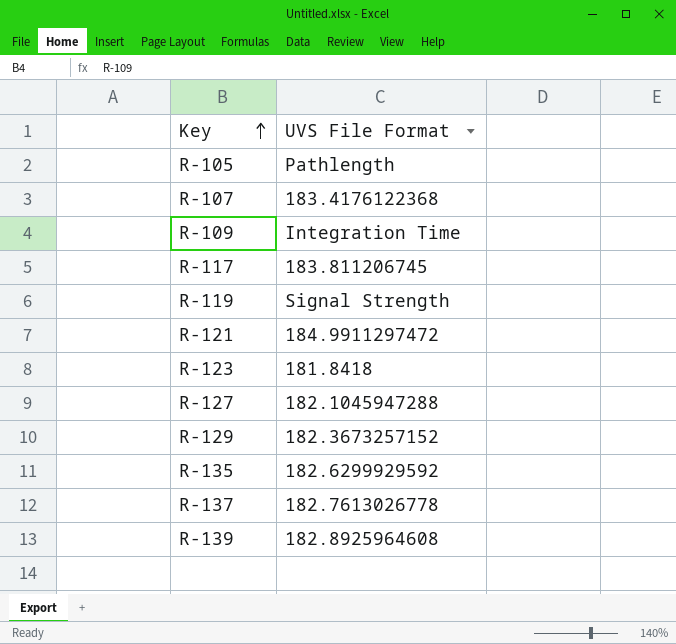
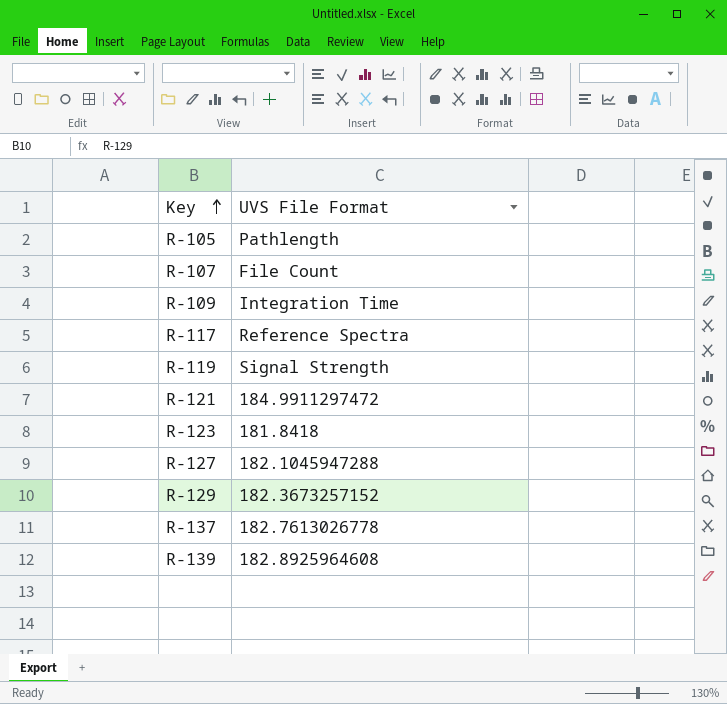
row R-135: 182.6299929592 -> none
R-107 | UVS File Format: 183.4176122368 -> File Count
R-117 | UVS File Format: 183.811206745 -> Reference Spectra

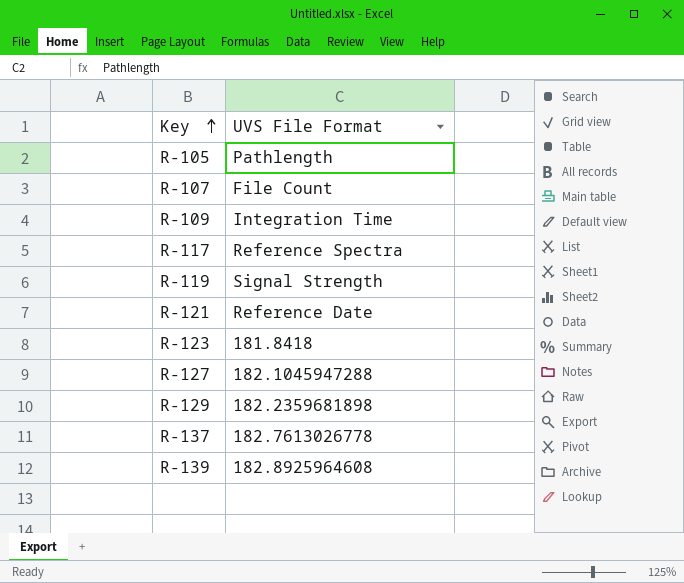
R-121 | UVS File Format: 184.9911297472 -> Reference Date
R-129 | UVS File Format: 182.3673257152 -> 182.2359681898

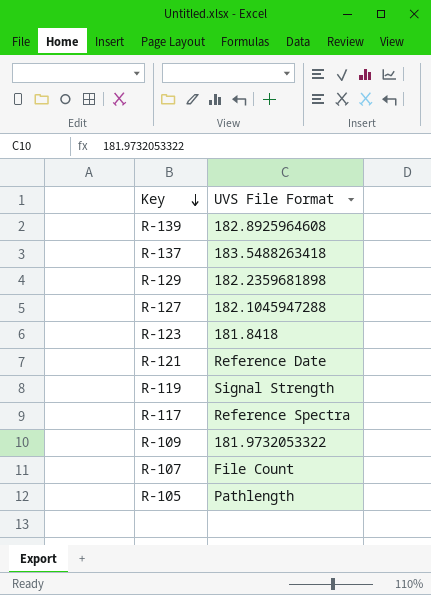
row order: Key ascending -> Key descending
R-137 | UVS File Format: 182.7613026778 -> 183.5488263418
R-109 | UVS File Format: Integration Time -> 181.9732053322

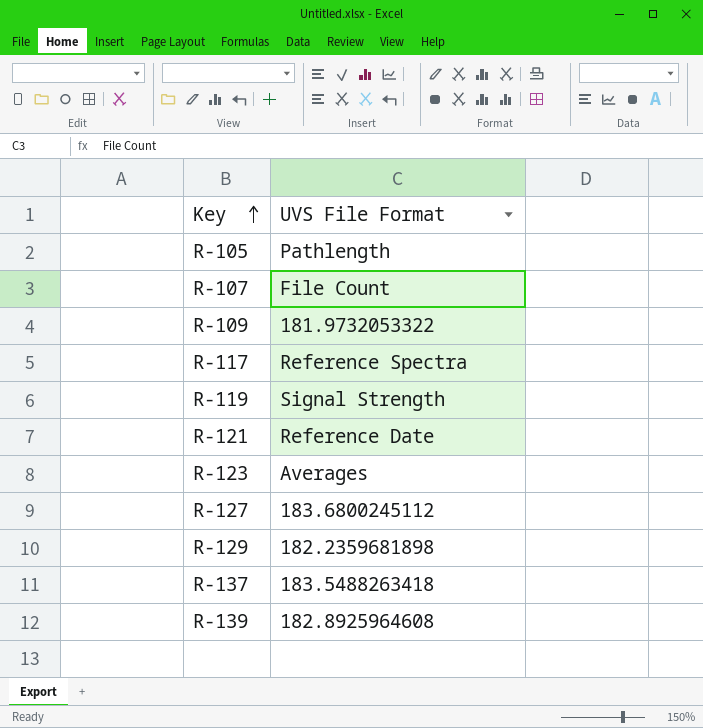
row order: Key descending -> Key ascending
R-123 | UVS File Format: 181.8418 -> Averages
R-127 | UVS File Format: 182.1045947288 -> 183.6800245112

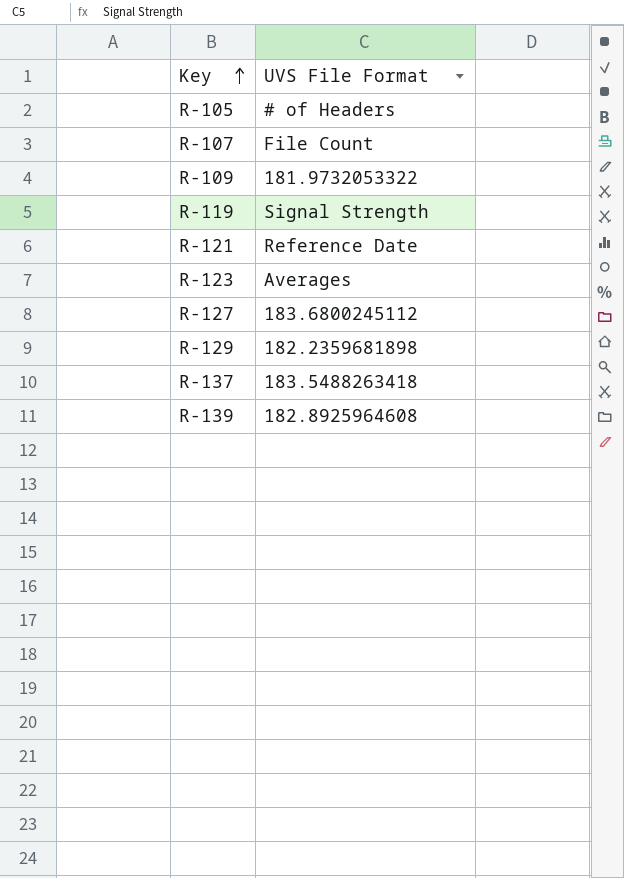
row R-117: Reference Spectra -> none
R-105 | UVS File Format: Pathlength -> # of Headers

